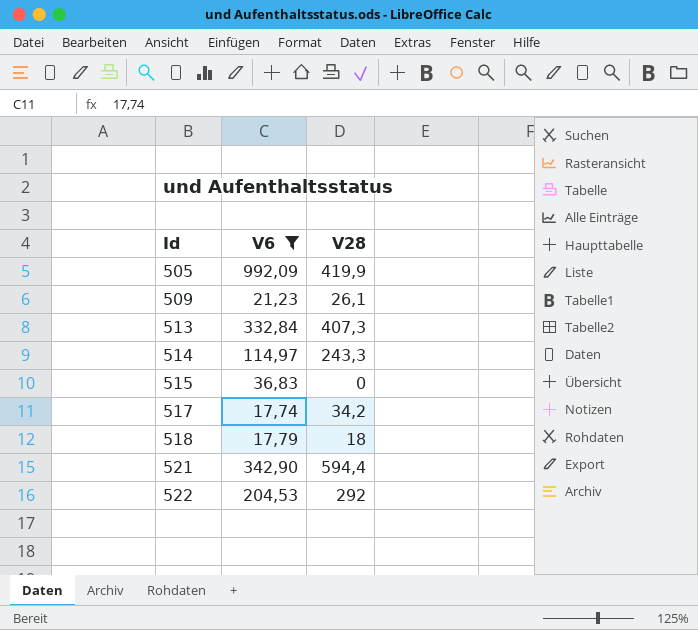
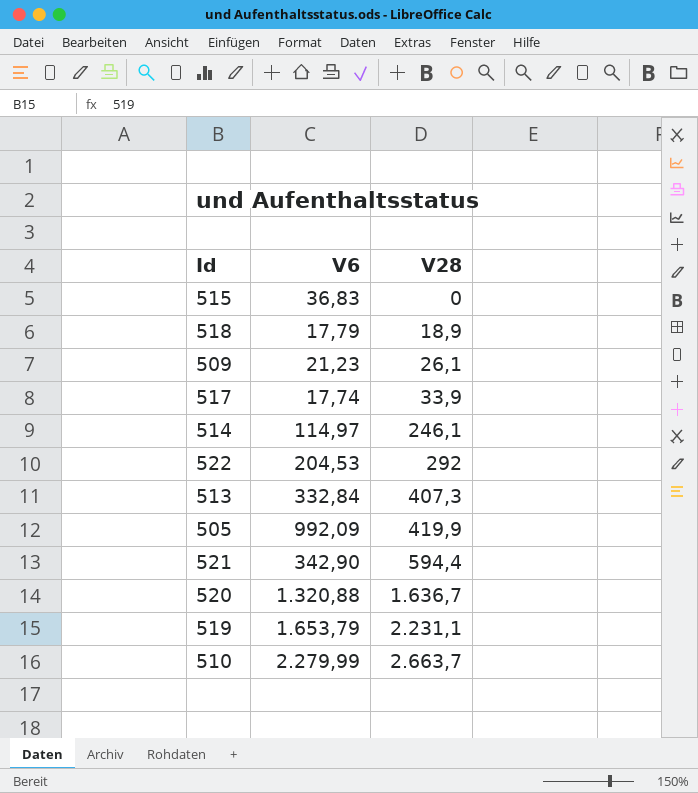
filter: V6 <= 992,09 -> none
row order: Id ascending -> V28 ascending
518 | V28: 18 -> 18,9
517 | V28: 34,2 -> 33,9
514 | V28: 243,3 -> 246,1

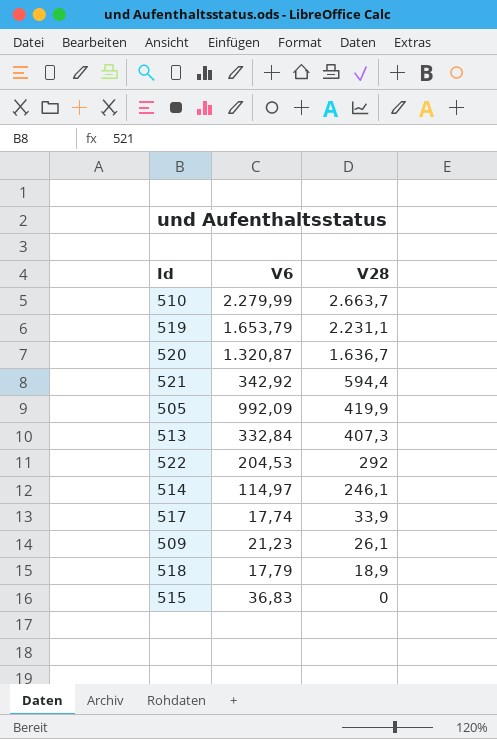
row order: V28 ascending -> V28 descending
520 | V6: 1.320,88 -> 1.320,87
521 | V6: 342,90 -> 342,92

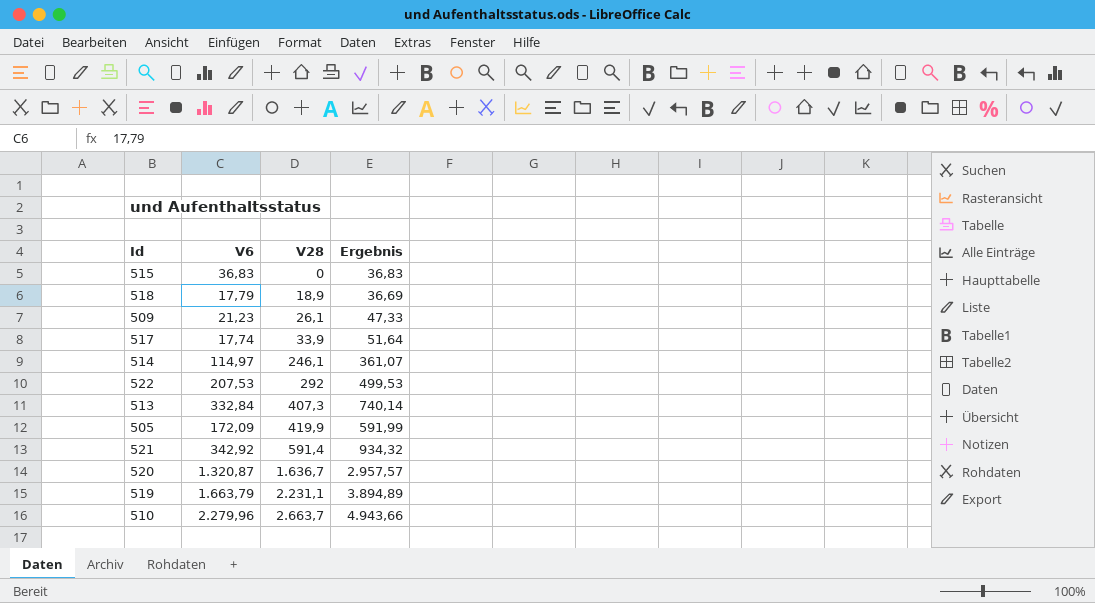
row order: V28 descending -> V28 ascending
column Ergebnis | formula: none -> [V6] + [V28]
522 | V6: 204,53 -> 207,53
505 | V6: 992,09 -> 172,09
521 | V28: 594,4 -> 591,4
519 | V6: 1.653,79 -> 1.663,79
510 | V6: 2.279,99 -> 2.279,96

